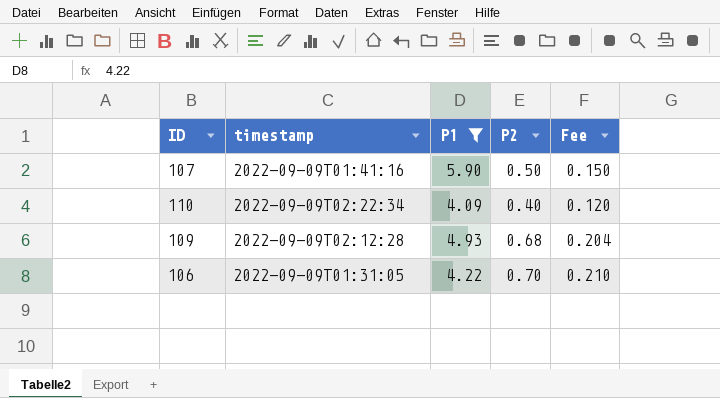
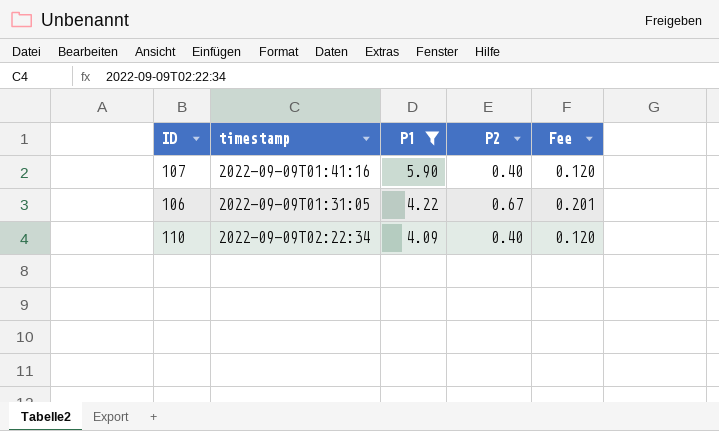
row order: none -> P1 descending
row 109: 2022-09-09T02:12:28 | 4.93 | 0.68 | 0.204 -> none
107 | P2: 0.50 -> 0.40
107 | Fee: 0.150 -> 0.120
106 | P2: 0.70 -> 0.67
106 | Fee: 0.210 -> 0.201

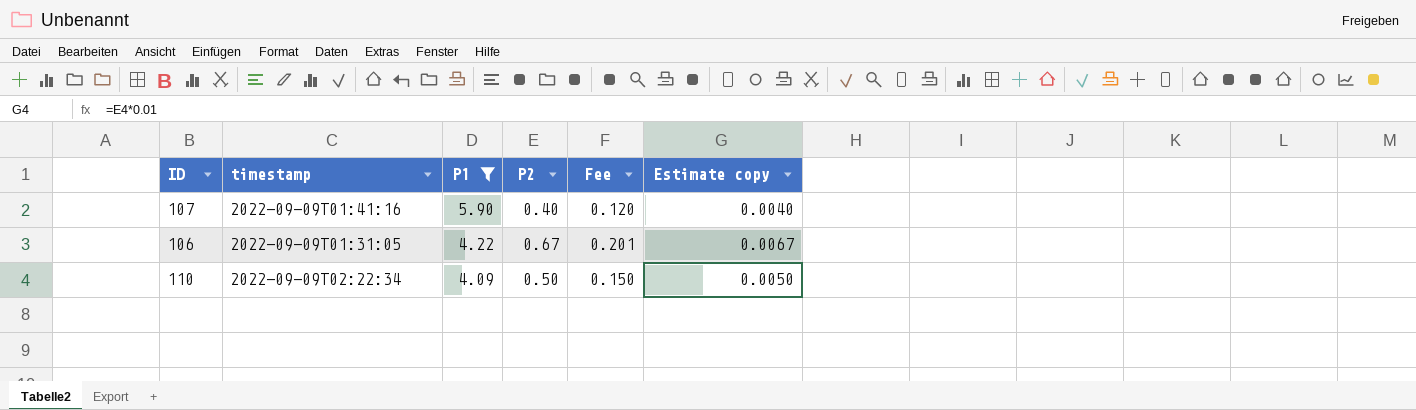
column Estimate copy | formula: none -> [P2] * 0.01
110 | P2: 0.40 -> 0.50
110 | Fee: 0.120 -> 0.150

